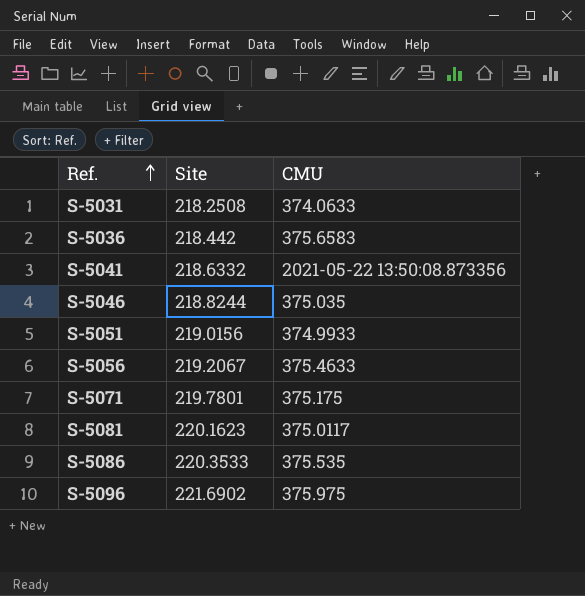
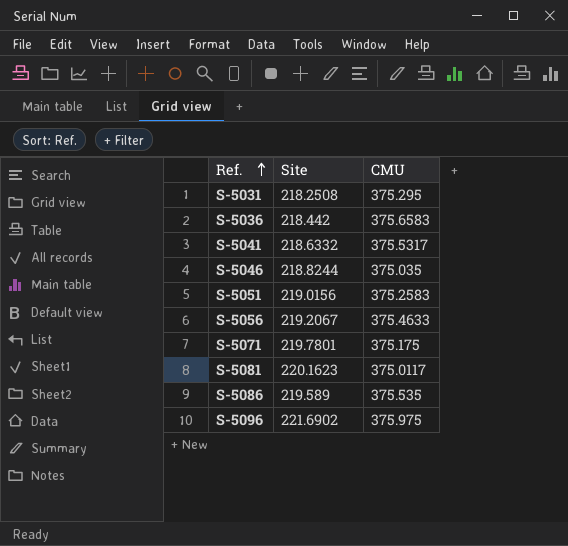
S-5031 | CMU: 374.0633 -> 375.295
S-5041 | CMU: 2021-05-22 13:50:08.873356 -> 375.5317
S-5051 | CMU: 374.9933 -> 375.2583
S-5086 | Site: 220.3533 -> 219.589

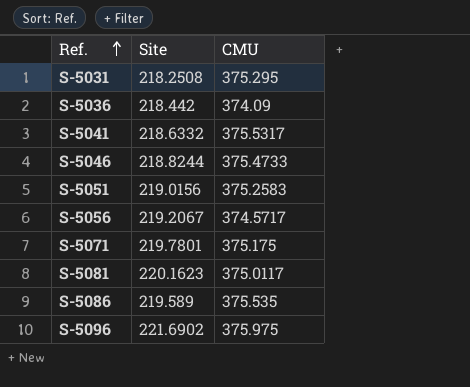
S-5036 | CMU: 375.6583 -> 374.09
S-5046 | CMU: 375.035 -> 375.4733
S-5056 | CMU: 375.4633 -> 374.5717

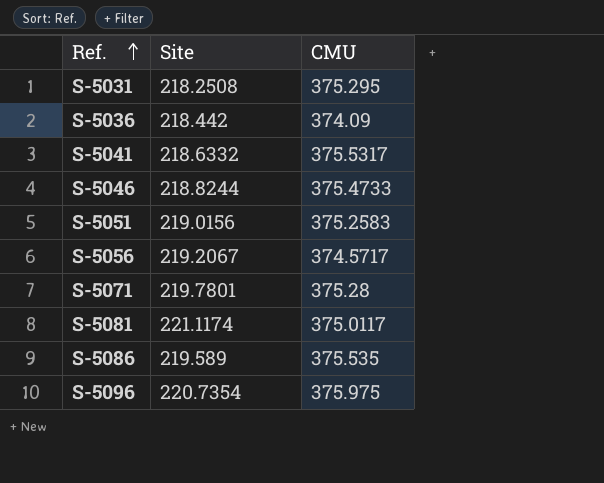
S-5071 | CMU: 375.175 -> 375.28
S-5081 | Site: 220.1623 -> 221.1174
S-5096 | Site: 221.6902 -> 220.7354

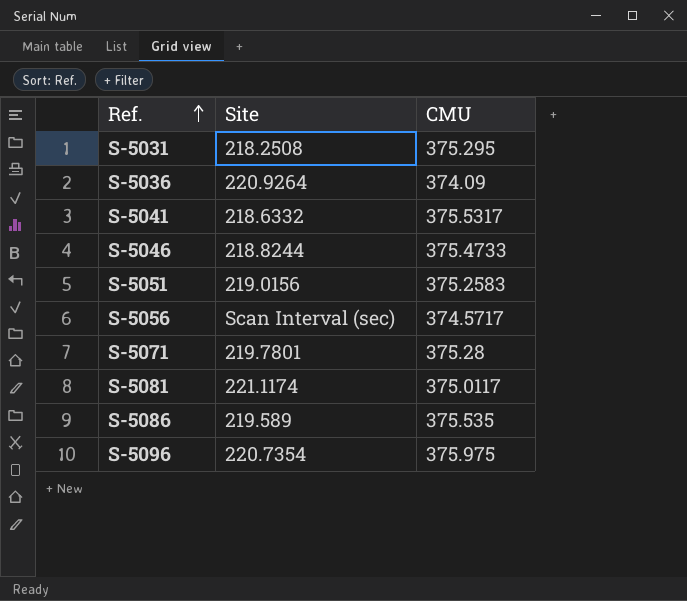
S-5036 | Site: 218.442 -> 220.9264
S-5056 | Site: 219.2067 -> Scan Interval (sec)

